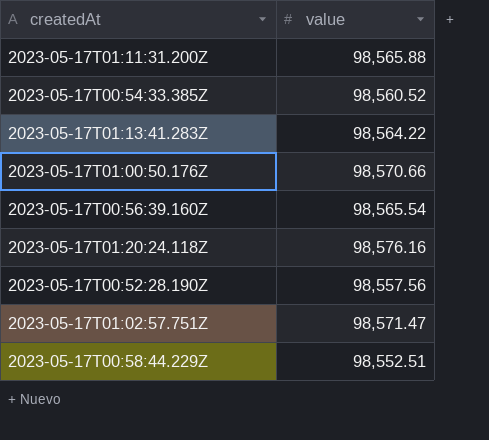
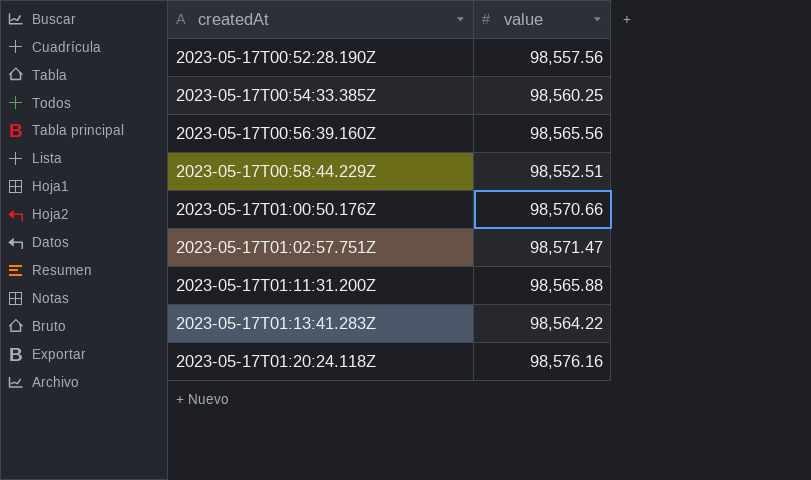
row order: none -> createdAt ascending
2023-05-17T00:54:33.385Z | value: 98,560.52 -> 98,560.25
2023-05-17T00:56:39.160Z | value: 98,565.54 -> 98,565.56

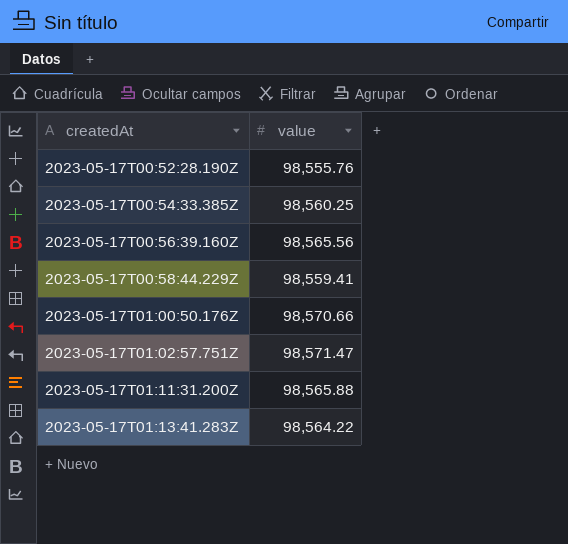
row 2023-05-17T01:20:24.118Z: 98,576.16 -> none
2023-05-17T00:52:28.190Z | value: 98,557.56 -> 98,555.76
2023-05-17T00:58:44.229Z | value: 98,552.51 -> 98,559.41

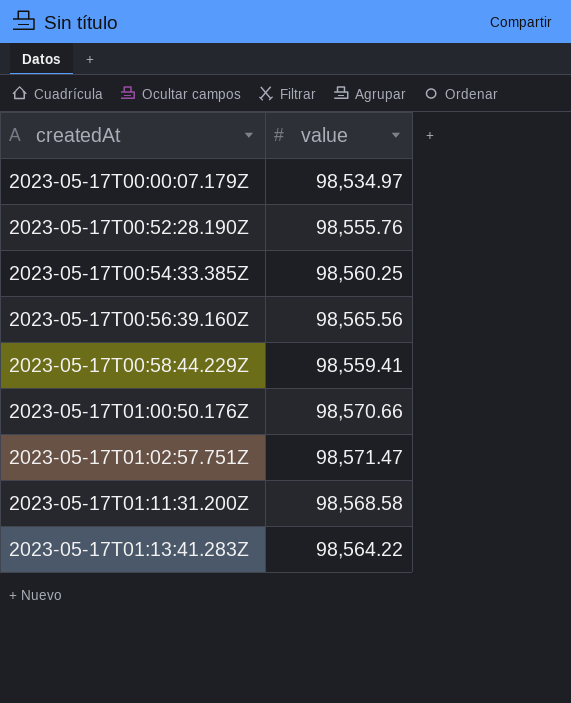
row 2023-05-17T00:00:07.179Z: none -> 98,534.97
2023-05-17T01:11:31.200Z | value: 98,565.88 -> 98,568.58

